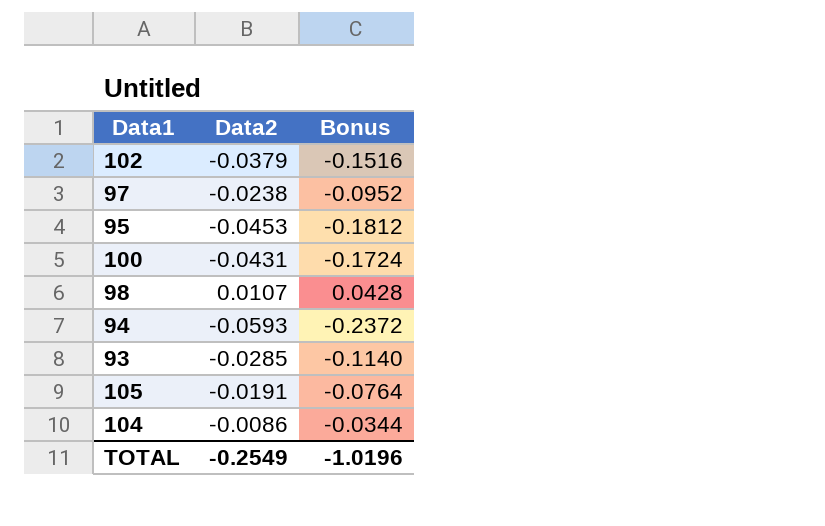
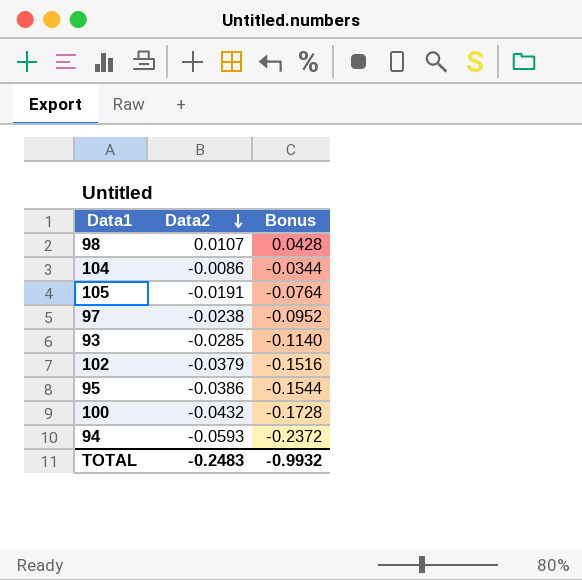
row order: none -> Data2 descending
95 | Data2: -0.0453 -> -0.0386
95 | Bonus: -0.1812 -> -0.1544
100 | Data2: -0.0431 -> -0.0432
100 | Bonus: -0.1724 -> -0.1728
TOTAL | Data2: -0.2549 -> -0.2483
TOTAL | Bonus: -1.0196 -> -0.9932

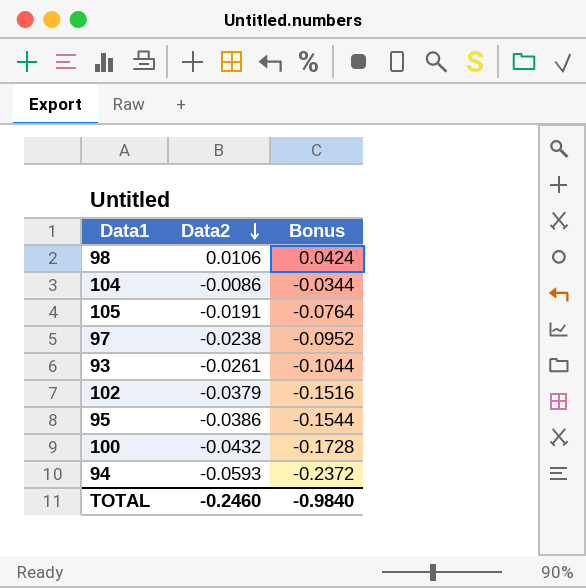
98 | Data2: 0.0107 -> 0.0106
98 | Bonus: 0.0428 -> 0.0424
93 | Data2: -0.0285 -> -0.0261
93 | Bonus: -0.1140 -> -0.1044
TOTAL | Data2: -0.2483 -> -0.2460
TOTAL | Bonus: -0.9932 -> -0.9840

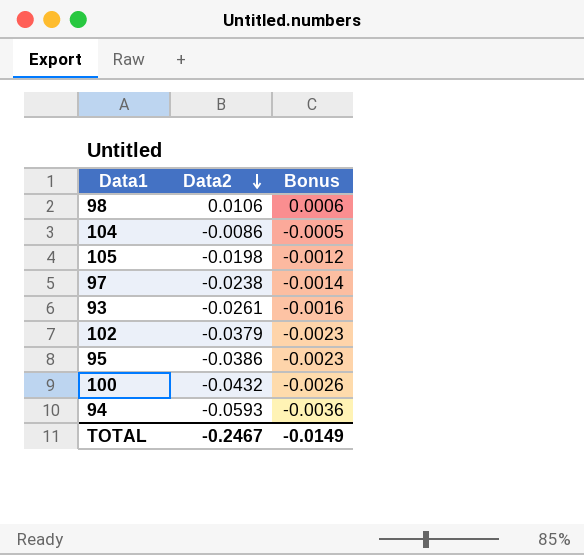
column Bonus | formula: [Data2] * 4 -> [Data2] * 0.06
105 | Data2: -0.0191 -> -0.0198
TOTAL | Data2: -0.2460 -> -0.2467
TOTAL | Bonus: -0.9840 -> -0.0149

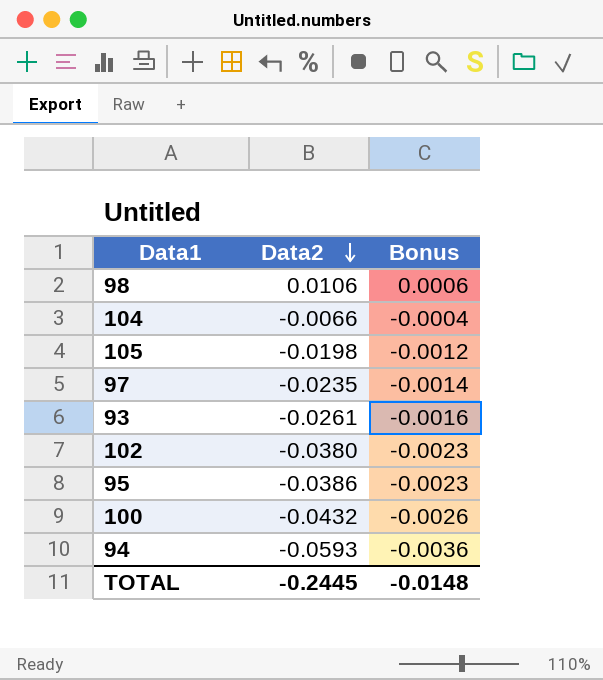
104 | Data2: -0.0086 -> -0.0066
104 | Bonus: -0.0005 -> -0.0004
97 | Data2: -0.0238 -> -0.0235
102 | Data2: -0.0379 -> -0.0380
TOTAL | Data2: -0.2467 -> -0.2445
TOTAL | Bonus: -0.0149 -> -0.0148

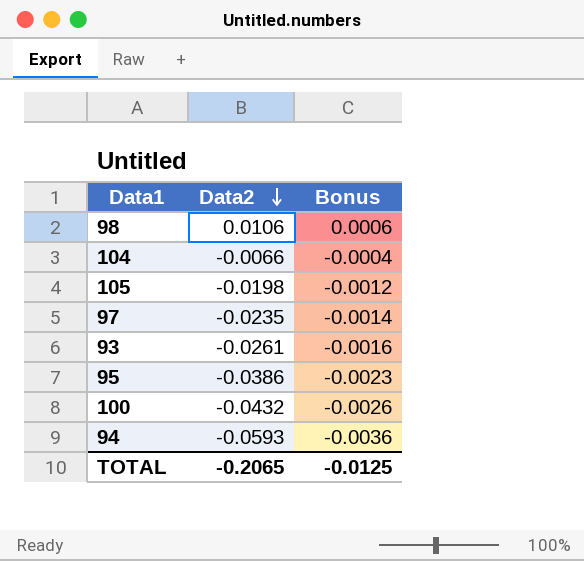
row 102: -0.0380 | -0.0023 -> none
TOTAL | Data2: -0.2445 -> -0.2065
TOTAL | Bonus: -0.0148 -> -0.0125

